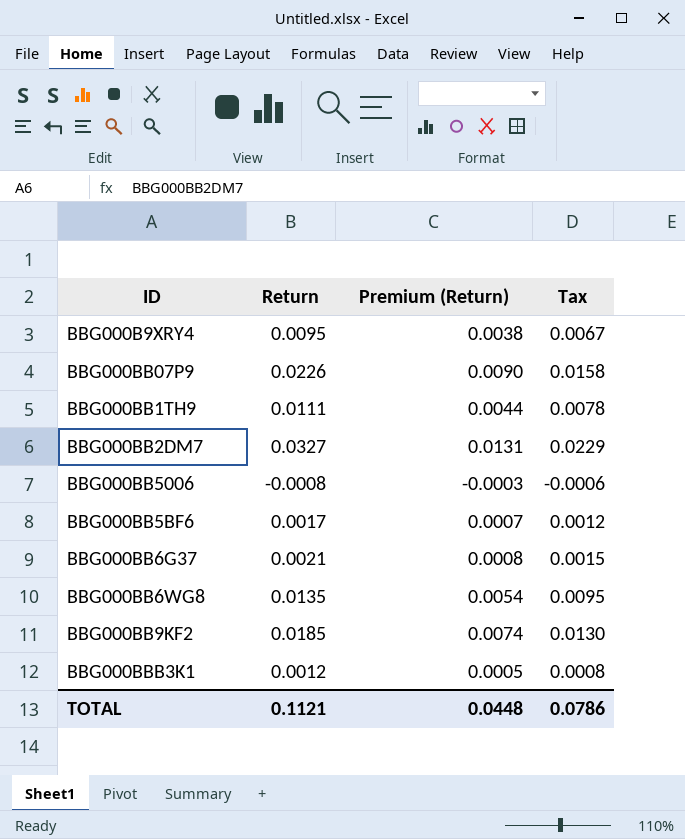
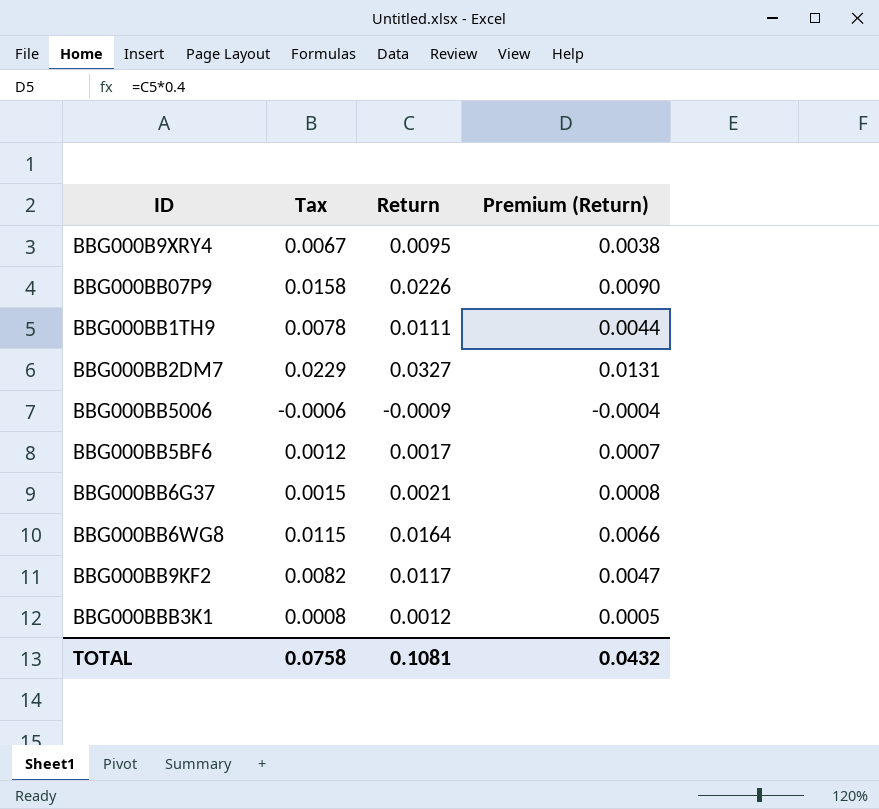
column Tax | position: 4 -> 2
BBG000BB5006 | Return: -0.0008 -> -0.0009
BBG000BB5006 | Premium (Return): -0.0003 -> -0.0004
BBG000BB6WG8 | Tax: 0.0095 -> 0.0115
BBG000BB6WG8 | Return: 0.0135 -> 0.0164
BBG000BB6WG8 | Premium (Return): 0.0054 -> 0.0066
BBG000BB9KF2 | Tax: 0.0130 -> 0.0082
BBG000BB9KF2 | Return: 0.0185 -> 0.0117
BBG000BB9KF2 | Premium (Return): 0.0074 -> 0.0047
TOTAL | Tax: 0.0786 -> 0.0758
TOTAL | Return: 0.1121 -> 0.1081
TOTAL | Premium (Return): 0.0448 -> 0.0432

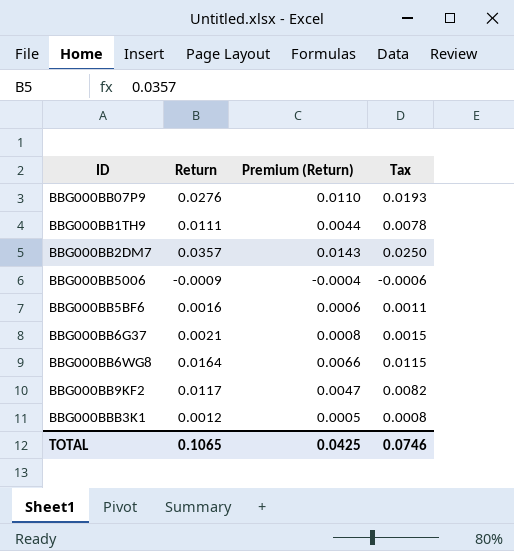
column Tax | position: 2 -> 4
row BBG000B9XRY4: 0.0067 | 0.0095 | 0.0038 -> none
BBG000BB07P9 | Return: 0.0226 -> 0.0276
BBG000BB07P9 | Premium (Return): 0.0090 -> 0.0110
BBG000BB07P9 | Tax: 0.0158 -> 0.0193
BBG000BB2DM7 | Return: 0.0327 -> 0.0357
BBG000BB2DM7 | Premium (Return): 0.0131 -> 0.0143
BBG000BB2DM7 | Tax: 0.0229 -> 0.0250
BBG000BB5BF6 | Return: 0.0017 -> 0.0016
BBG000BB5BF6 | Premium (Return): 0.0007 -> 0.0006
BBG000BB5BF6 | Tax: 0.0012 -> 0.0011
TOTAL | Return: 0.1081 -> 0.1065
TOTAL | Premium (Return): 0.0432 -> 0.0425
TOTAL | Tax: 0.0758 -> 0.0746

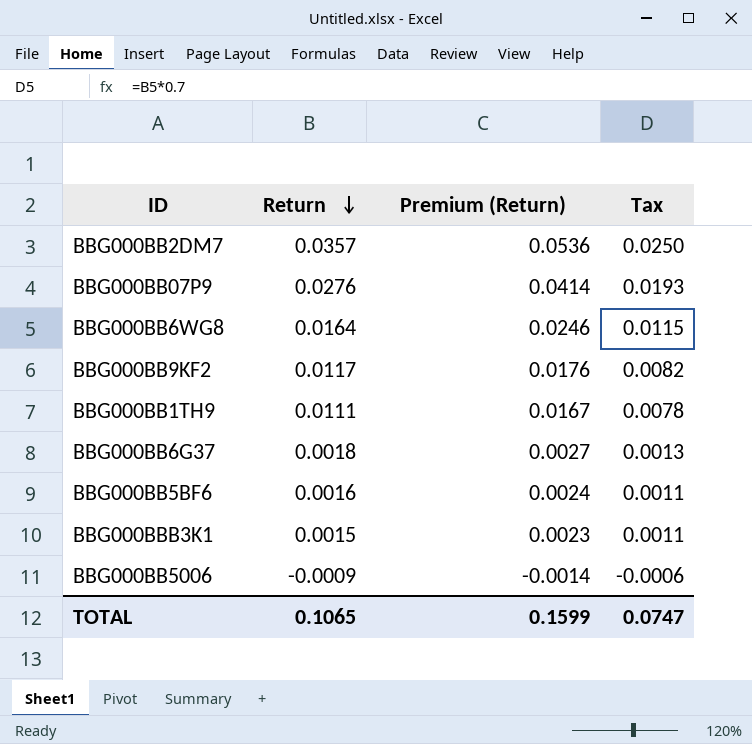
row order: none -> Return descending
column Premium (Return) | formula: [Return] * 0.4 -> [Return] * 1.5
BBG000BB6G37 | Return: 0.0021 -> 0.0018
BBG000BB6G37 | Tax: 0.0015 -> 0.0013
BBG000BBB3K1 | Return: 0.0012 -> 0.0015
BBG000BBB3K1 | Tax: 0.0008 -> 0.0011
TOTAL | Premium (Return): 0.0425 -> 0.1599
TOTAL | Tax: 0.0746 -> 0.0747

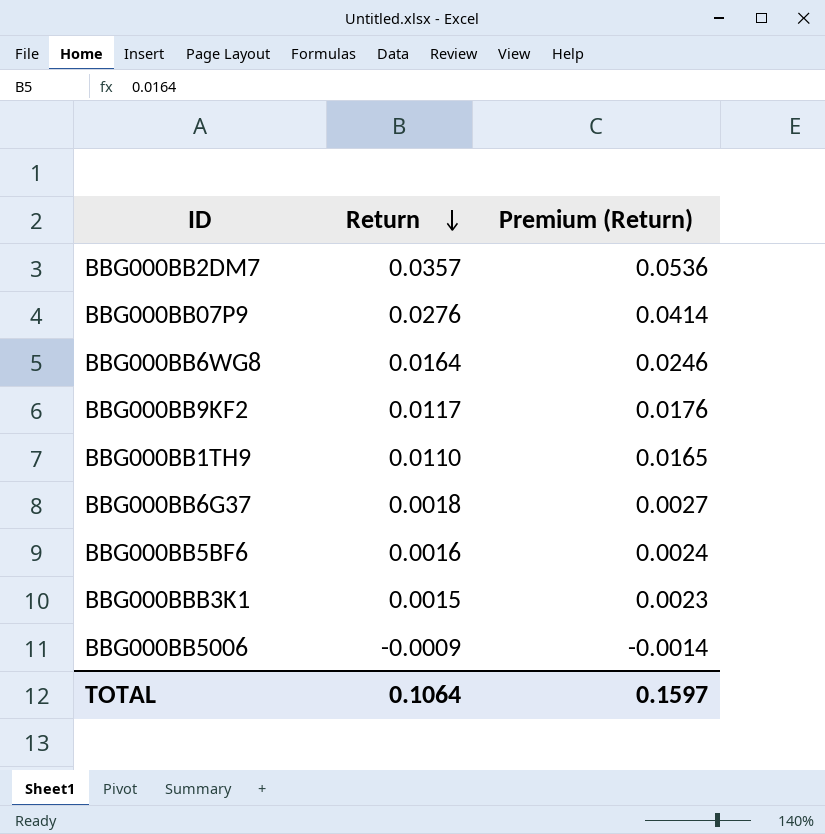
column Tax | formula: [Return] * 0.7 -> none
BBG000BB1TH9 | Return: 0.0111 -> 0.0110
BBG000BB1TH9 | Premium (Return): 0.0167 -> 0.0165
TOTAL | Return: 0.1065 -> 0.1064
TOTAL | Premium (Return): 0.1599 -> 0.1597

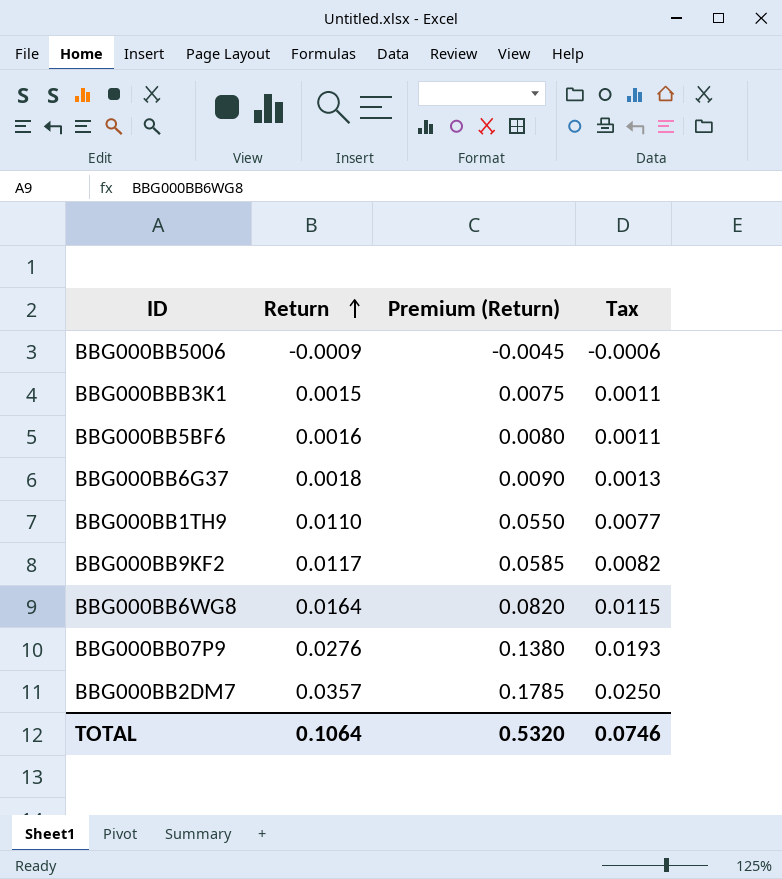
row order: Return descending -> Return ascending
column Premium (Return) | formula: [Return] * 1.5 -> [Return] * 5
column Tax | formula: none -> [Return] * 0.7
TOTAL | Premium (Return): 0.1597 -> 0.5320

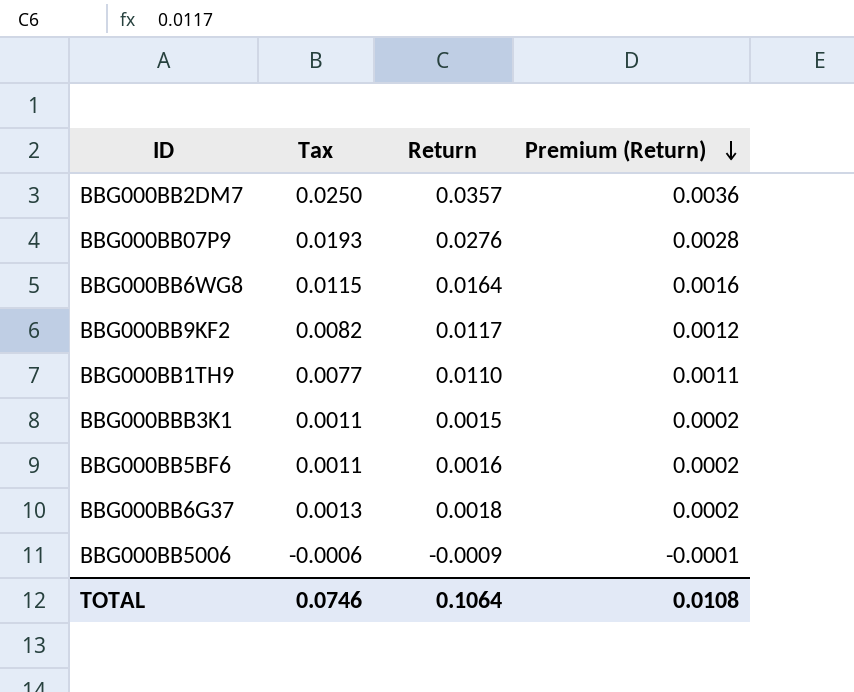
row order: Return ascending -> Premium (Return) descending
column Tax | position: 4 -> 2
column Premium (Return) | formula: [Return] * 5 -> [Return] * 0.1
TOTAL | Premium (Return): 0.5320 -> 0.0108

